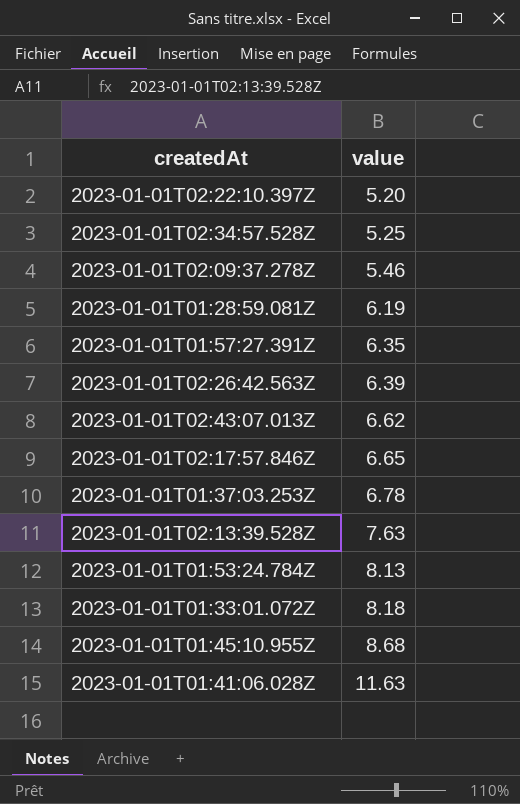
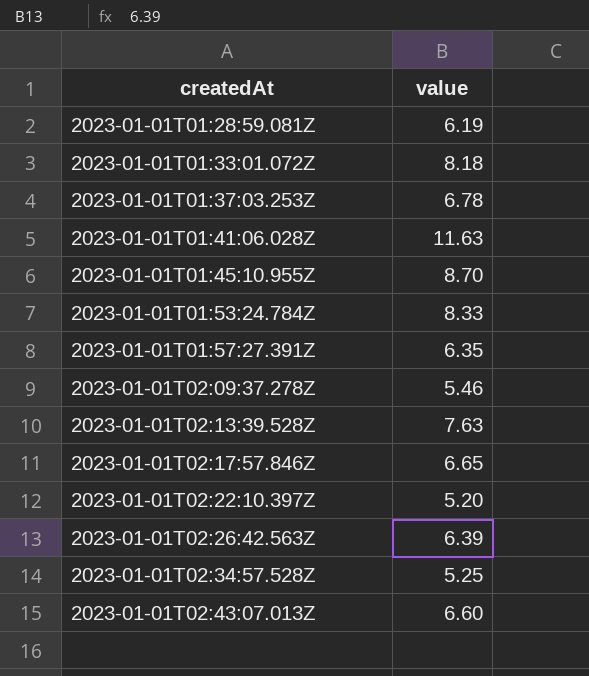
row order: value ascending -> createdAt ascending
2023-01-01T01:45:10.955Z | value: 8.68 -> 8.70
2023-01-01T01:53:24.784Z | value: 8.13 -> 8.33
2023-01-01T02:43:07.013Z | value: 6.62 -> 6.60

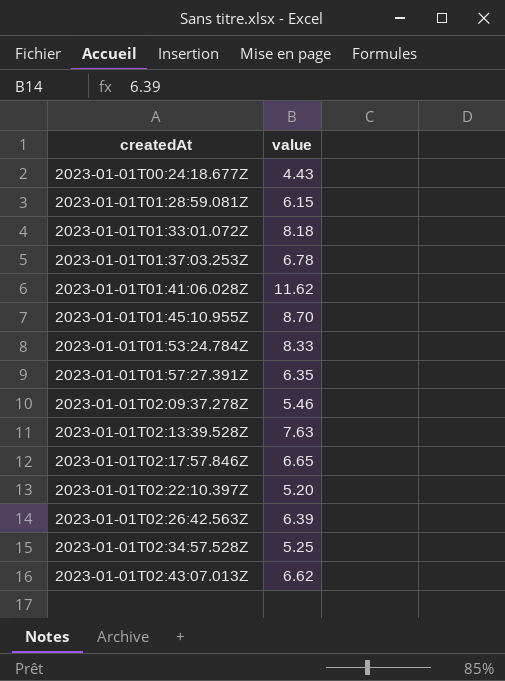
row 2023-01-01T00:24:18.677Z: none -> 4.43
2023-01-01T01:28:59.081Z | value: 6.19 -> 6.15
2023-01-01T01:41:06.028Z | value: 11.63 -> 11.62
2023-01-01T02:43:07.013Z | value: 6.60 -> 6.62

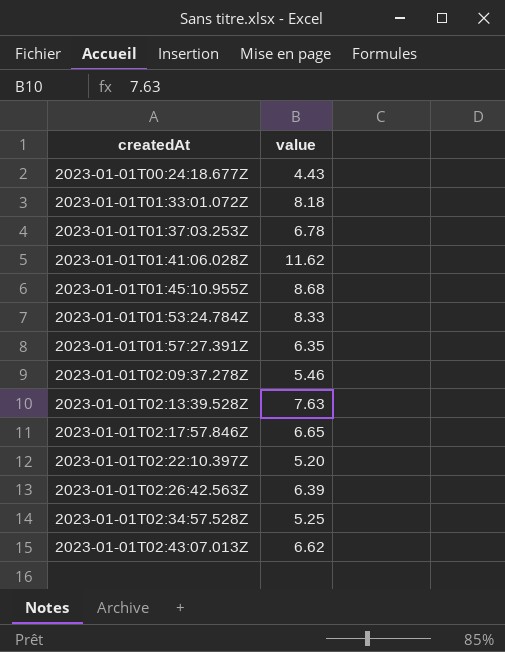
row 2023-01-01T01:28:59.081Z: 6.15 -> none
2023-01-01T01:45:10.955Z | value: 8.70 -> 8.68

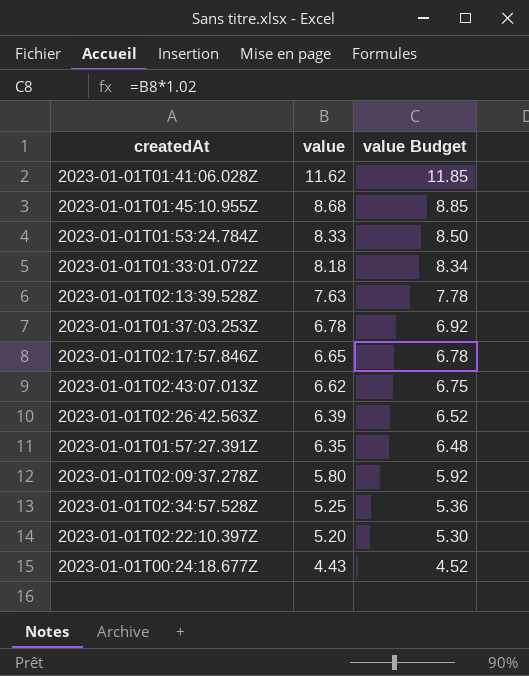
row order: createdAt ascending -> value descending
column value Budget | formula: none -> [value] * 1.02
2023-01-01T02:09:37.278Z | value: 5.46 -> 5.80

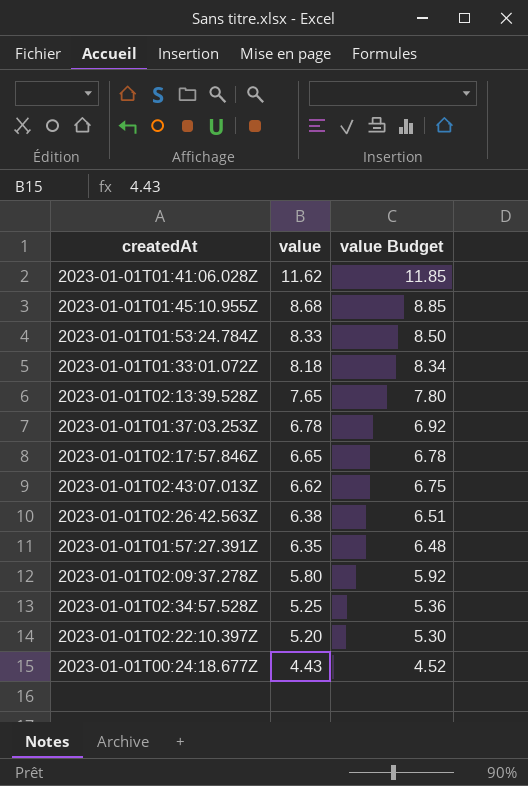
2023-01-01T02:13:39.528Z | value: 7.63 -> 7.65
2023-01-01T02:13:39.528Z | value Budget: 7.78 -> 7.80
2023-01-01T02:26:42.563Z | value: 6.39 -> 6.38
2023-01-01T02:26:42.563Z | value Budget: 6.52 -> 6.51

